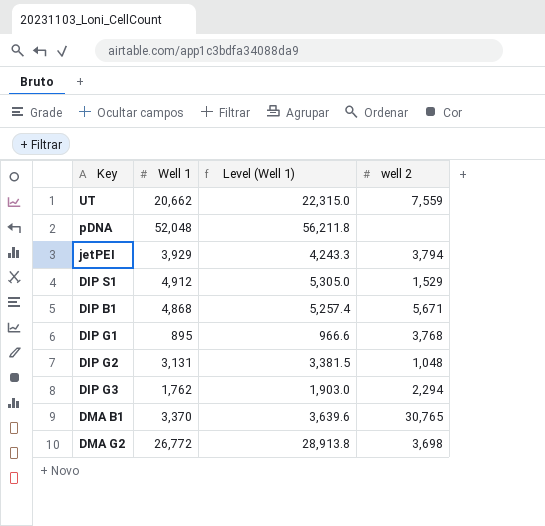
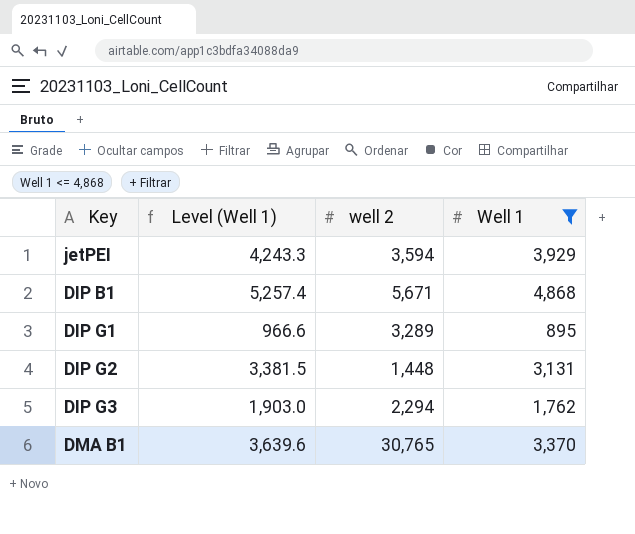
filter: none -> Well 1 <= 4,868
column Well 1 | position: 2 -> 4
jetPEI | well 2: 3,794 -> 3,594
DIP G1 | well 2: 3,768 -> 3,289
DIP G2 | well 2: 1,048 -> 1,448

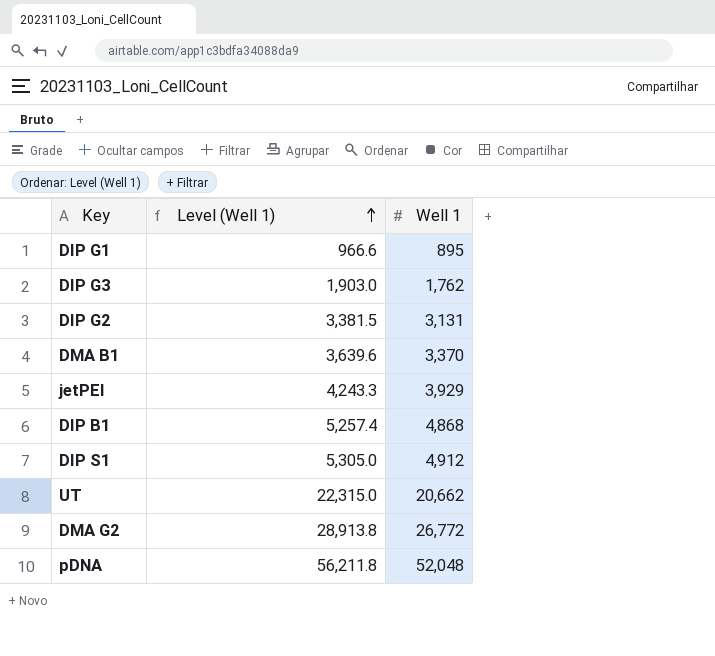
filter: Well 1 <= 4,868 -> none
row order: none -> Level (Well 1) ascending
column well 2 | position: 3 -> none

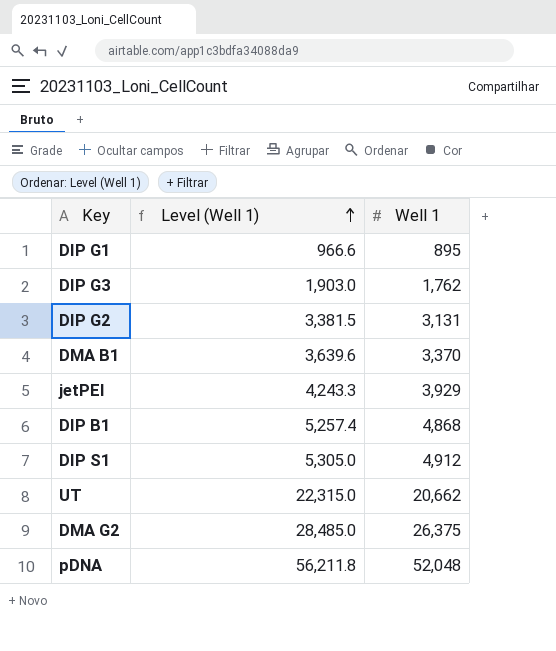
DMA G2 | Level (Well 1): 28,913.8 -> 28,485.0
DMA G2 | Well 1: 26,772 -> 26,375

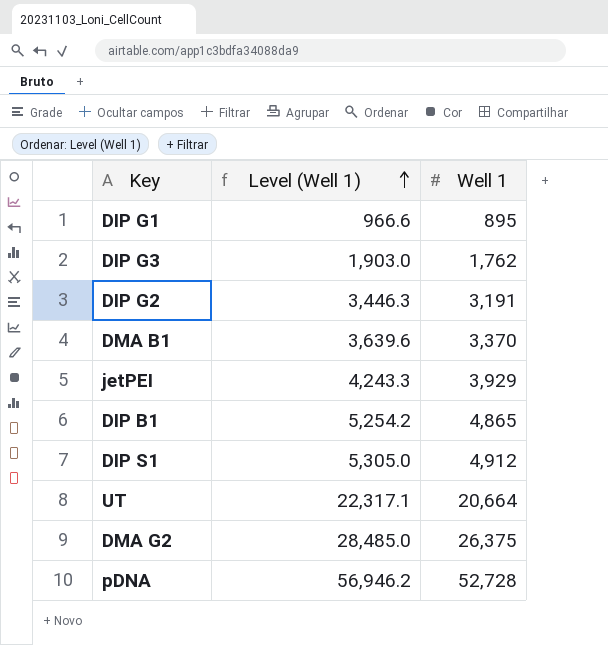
DIP G2 | Level (Well 1): 3,381.5 -> 3,446.3
DIP G2 | Well 1: 3,131 -> 3,191
DIP B1 | Level (Well 1): 5,257.4 -> 5,254.2
DIP B1 | Well 1: 4,868 -> 4,865
UT | Level (Well 1): 22,315.0 -> 22,317.1
UT | Well 1: 20,662 -> 20,664
pDNA | Level (Well 1): 56,211.8 -> 56,946.2
pDNA | Well 1: 52,048 -> 52,728

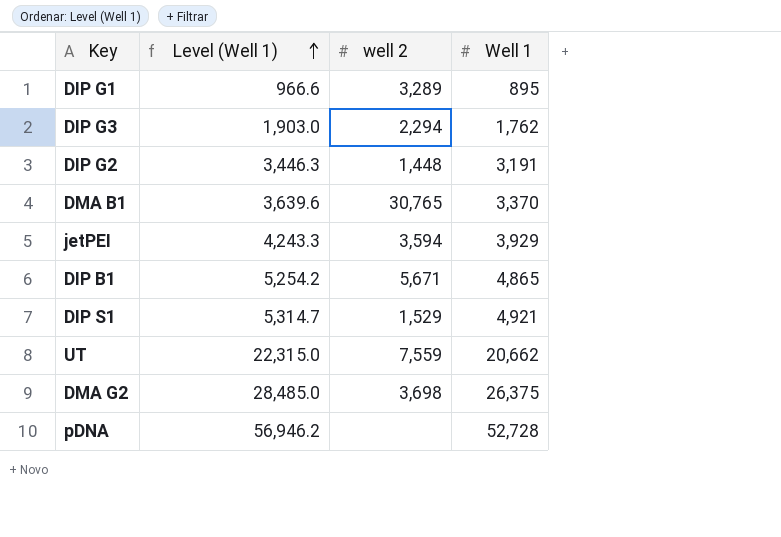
column well 2 | position: none -> 3
DIP S1 | Level (Well 1): 5,305.0 -> 5,314.7
DIP S1 | Well 1: 4,912 -> 4,921
UT | Level (Well 1): 22,317.1 -> 22,315.0
UT | Well 1: 20,664 -> 20,662

